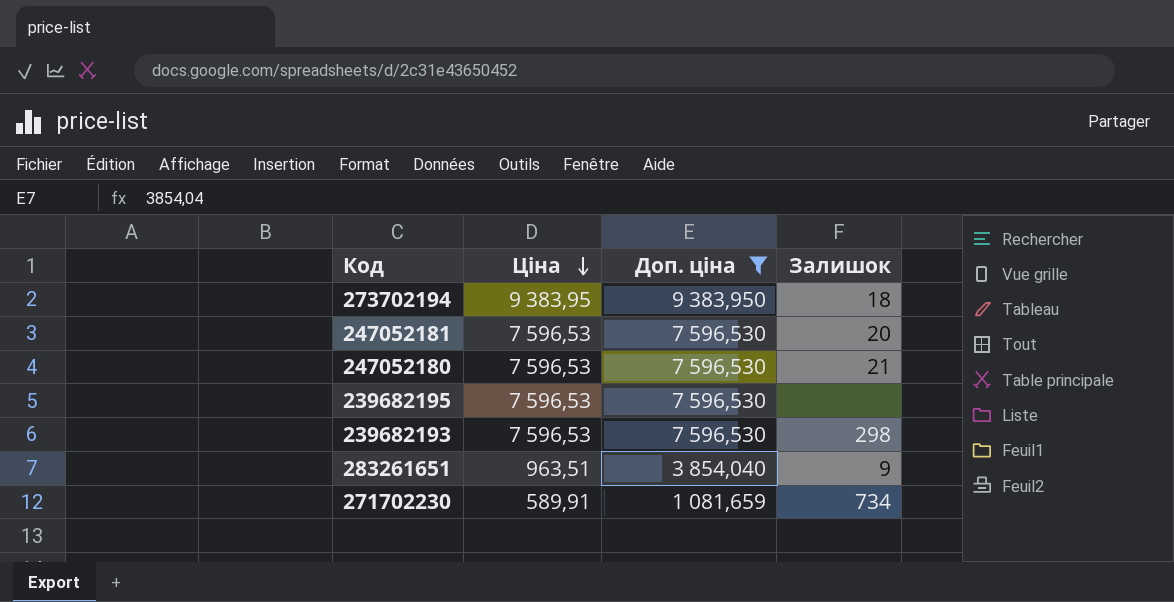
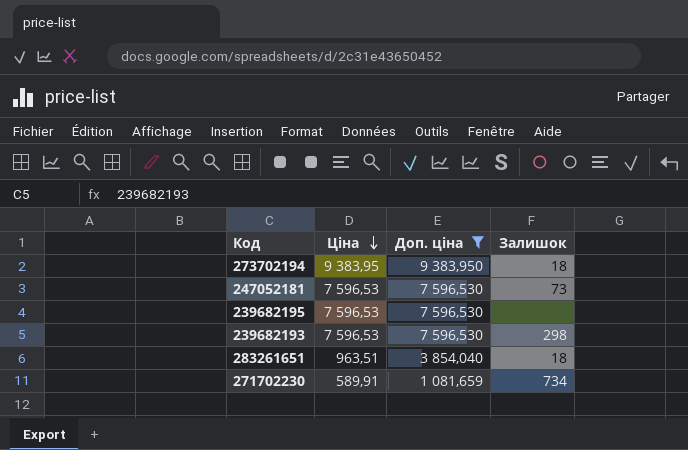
row 247052180: 7 596,53 | 7 596,530 | 21 -> none
247052181 | Залишок: 20 -> 73
283261651 | Залишок: 9 -> 18

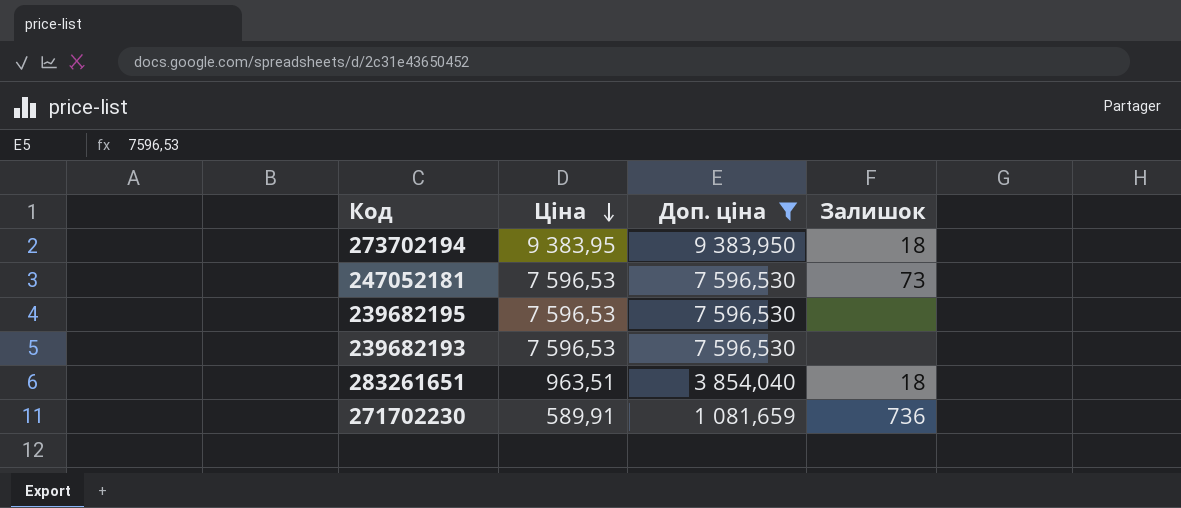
239682193 | Залишок: 298 -> none
271702230 | Залишок: 734 -> 736

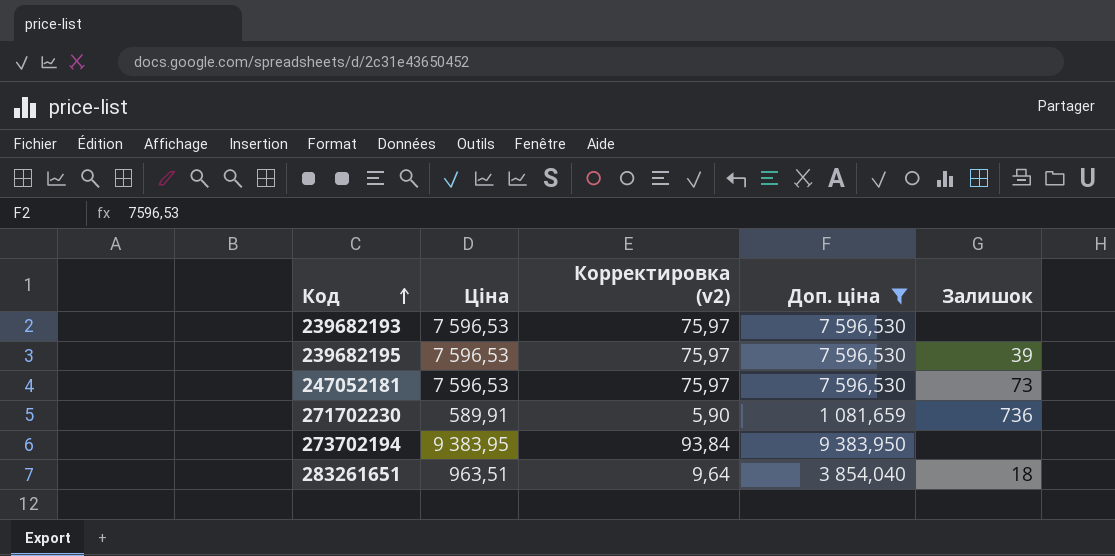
row order: Ціна descending -> Код ascending
column Корректировка (v2) | formula: none -> [Ціна] * 0,01
239682195 | Залишок: none -> 39
273702194 | Залишок: 18 -> none

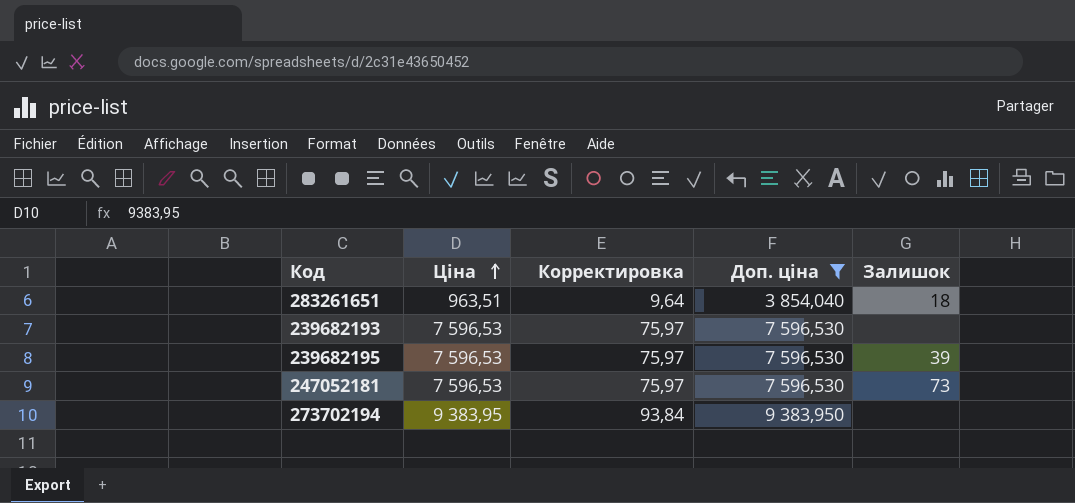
row order: Код ascending -> Ціна ascending
column name: Корректировка (v2) -> Корректировка
row 271702230: 589,91 | 5,90 | 1 081,659 | 736 -> none

